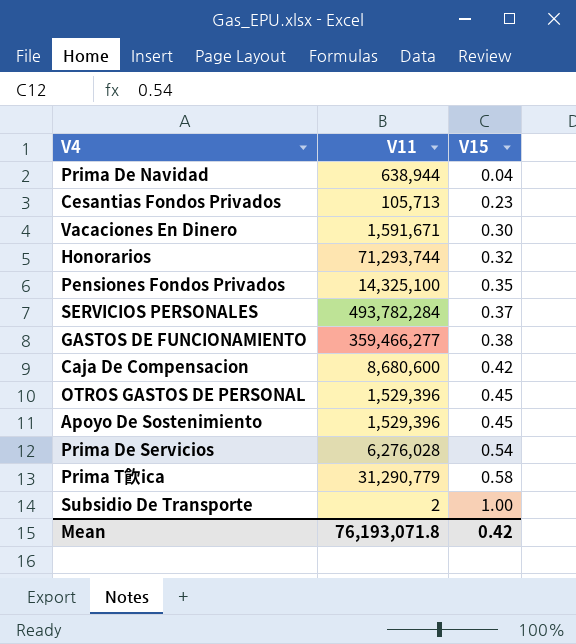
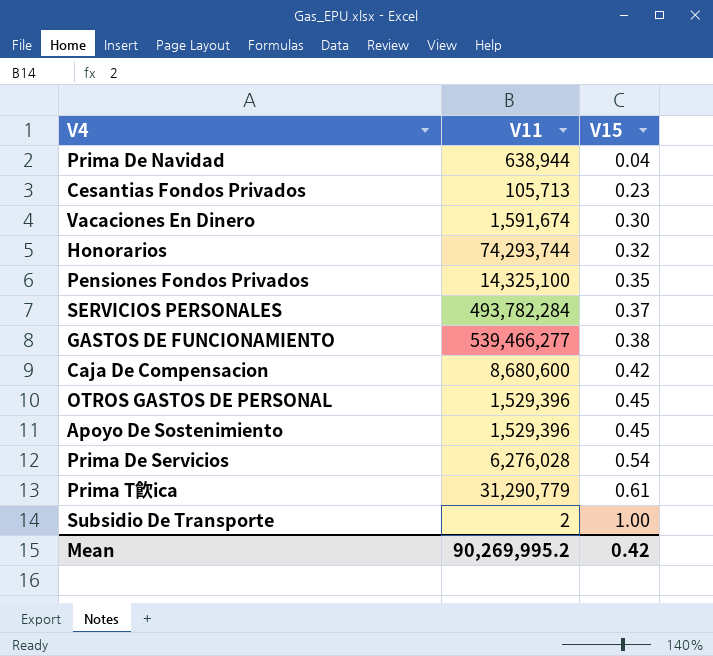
Vacaciones En Dinero | V11: 1,591,671 -> 1,591,674
Honorarios | V11: 71,293,744 -> 74,293,744
GASTOS DE FUNCIONAMIENTO | V11: 359,466,277 -> 539,466,277
Prima T飮ica | V15: 0.58 -> 0.61
Mean | V11: 76,193,071.8 -> 90,269,995.2

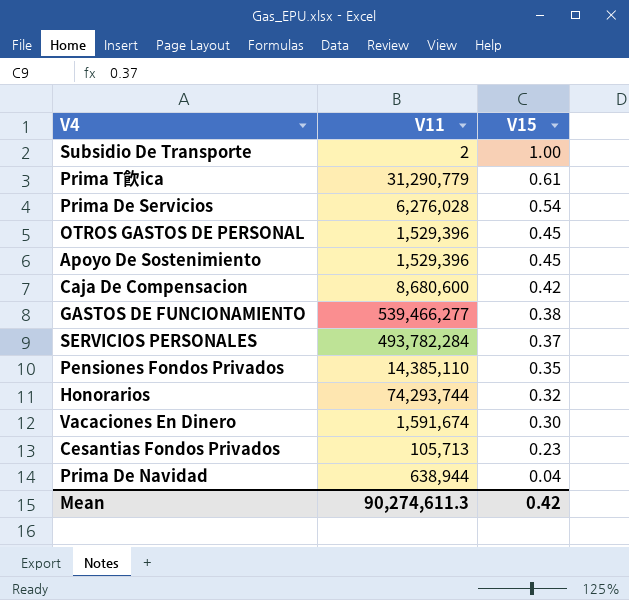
row order: V15 ascending -> V15 descending
Pensiones Fondos Privados | V11: 14,325,100 -> 14,385,110
Mean | V11: 90,269,995.2 -> 90,274,611.3

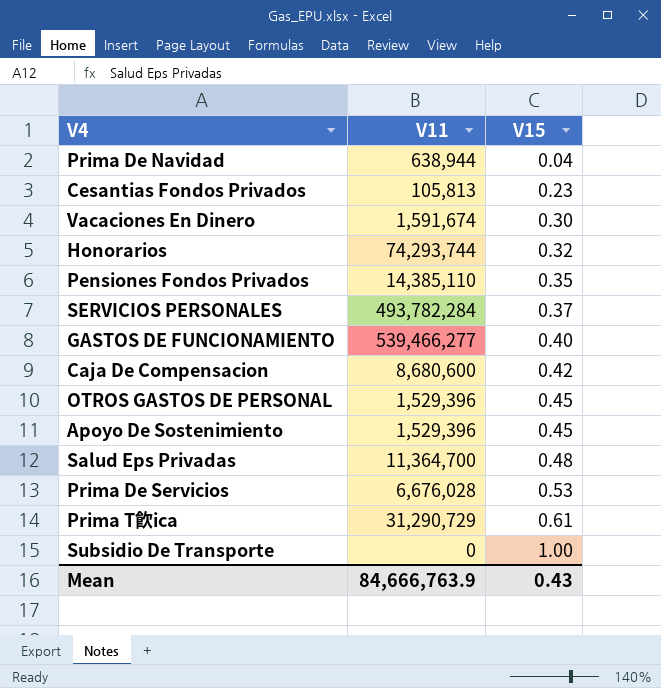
row order: V15 descending -> V15 ascending
Cesantias Fondos Privados | V11: 105,713 -> 105,813
GASTOS DE FUNCIONAMIENTO | V15: 0.38 -> 0.40
row Salud Eps Privadas: none -> 11,364,700 | 0.48
Prima De Servicios | V11: 6,276,028 -> 6,676,028
Prima De Servicios | V15: 0.54 -> 0.53
Prima T飮ica | V11: 31,290,779 -> 31,290,729
Subsidio De Transporte | V11: 2 -> 0
Mean | V11: 90,274,611.3 -> 84,666,763.9
Mean | V15: 0.42 -> 0.43

